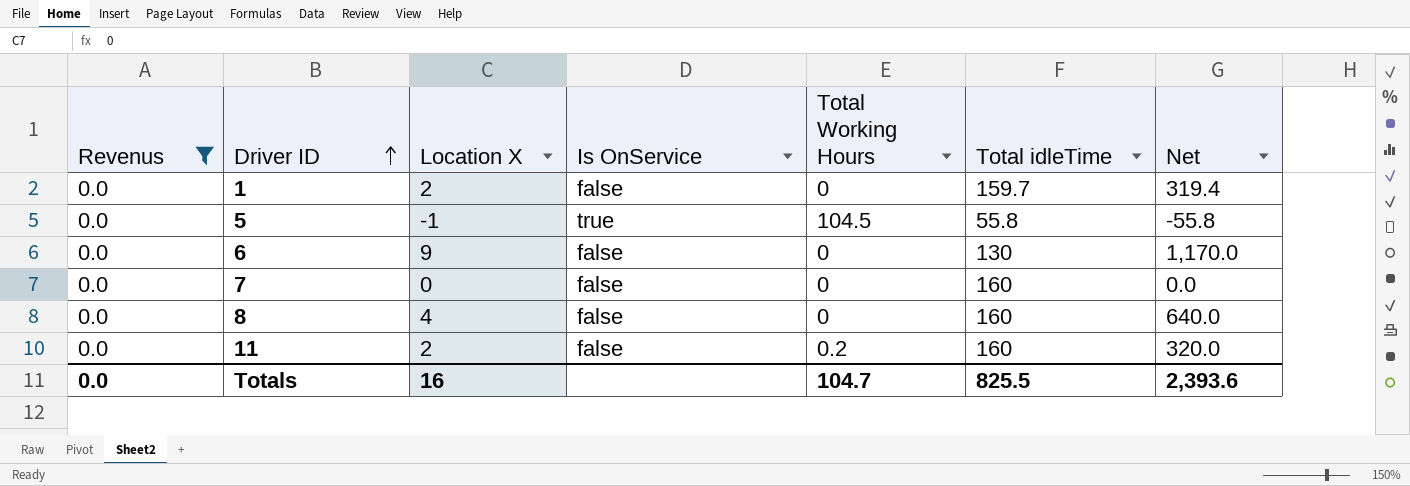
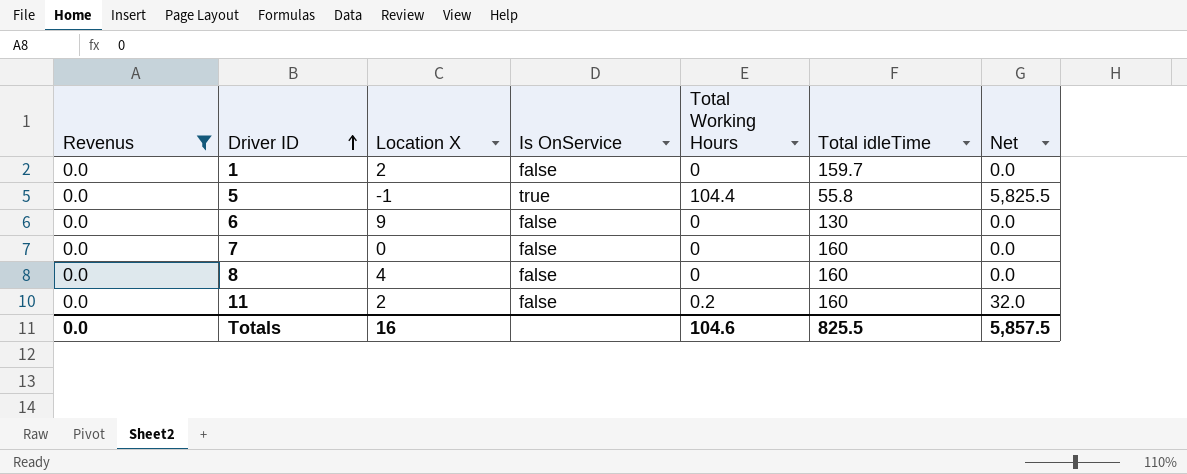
column Net | formula: [Location X] * [Total idleTime] -> [Total Working Hours] * [Total idleTime]
5 | Total Working Hours: 104.5 -> 104.4
Totals | Total Working Hours: 104.7 -> 104.6
Totals | Net: 2,393.6 -> 5,857.5

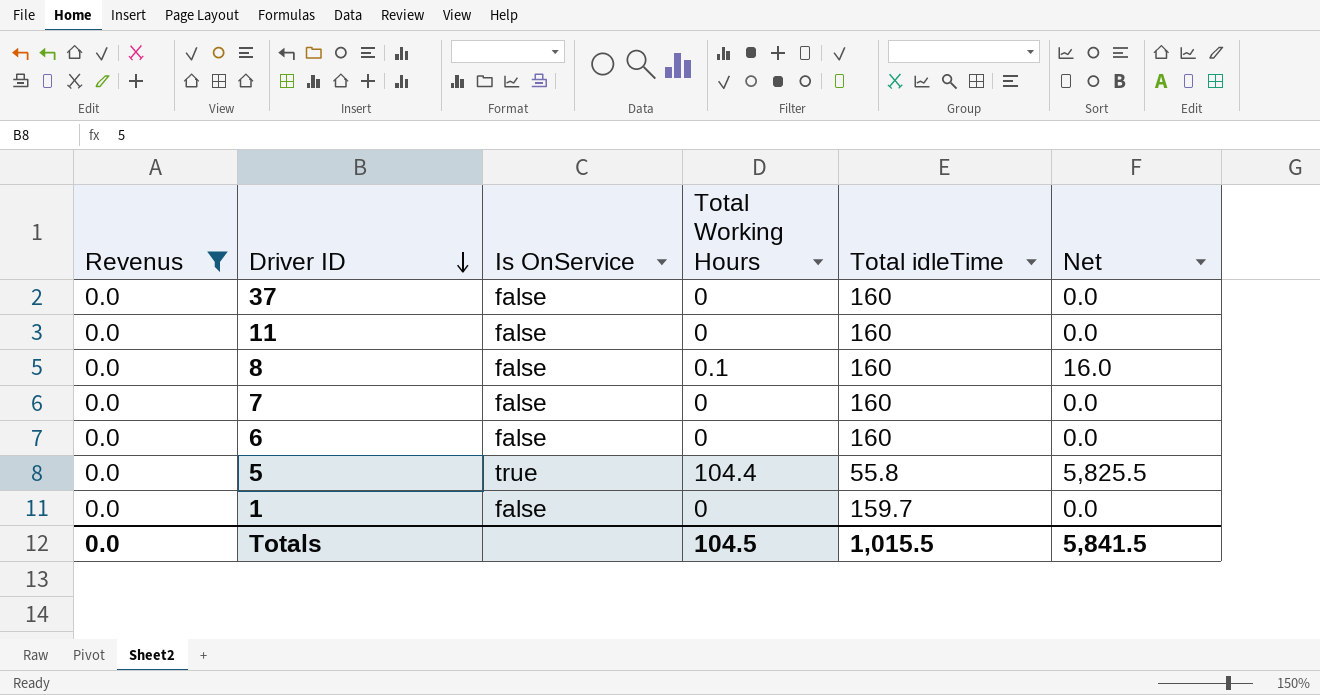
row order: Driver ID ascending -> Driver ID descending
column Location X | position: 3 -> none
row 37: none -> 0.0 | false | 0 | 160 | 0.0
11 | Total Working Hours: 0.2 -> 0
11 | Net: 32.0 -> 0.0
8 | Total Working Hours: 0 -> 0.1
8 | Net: 0.0 -> 16.0
6 | Total idleTime: 130 -> 160
Totals | Total Working Hours: 104.6 -> 104.5
Totals | Total idleTime: 825.5 -> 1,015.5
Totals | Net: 5,857.5 -> 5,841.5

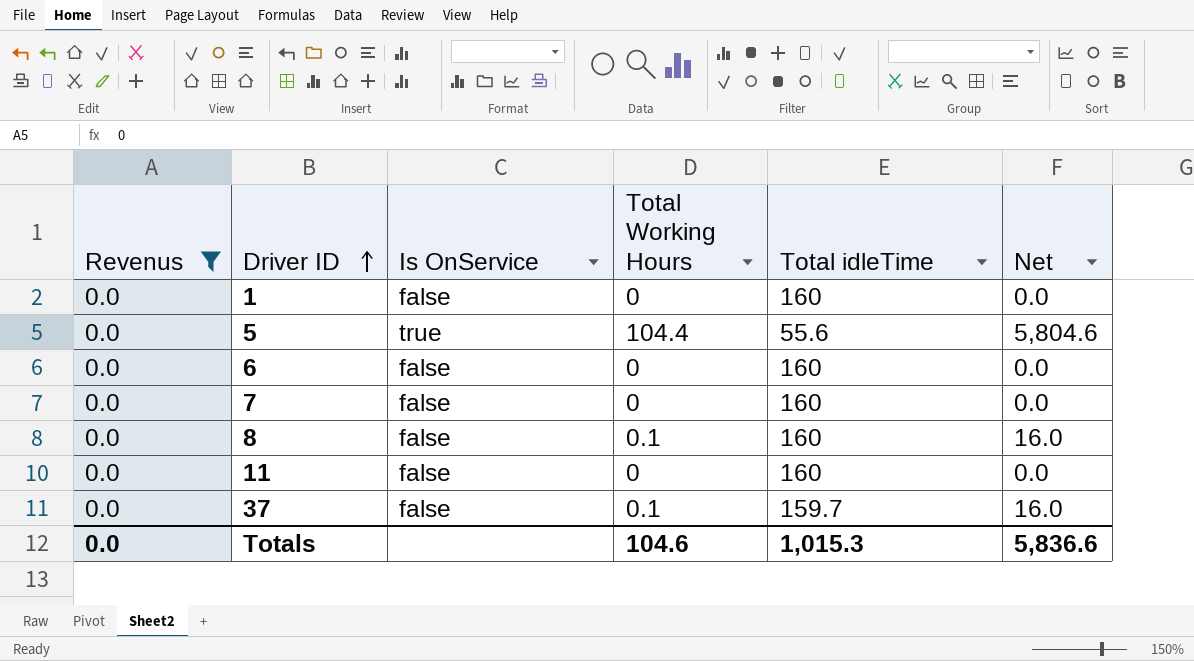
row order: Driver ID descending -> Driver ID ascending
1 | Total idleTime: 159.7 -> 160
5 | Total idleTime: 55.8 -> 55.6
5 | Net: 5,825.5 -> 5,804.6
37 | Total Working Hours: 0 -> 0.1
37 | Total idleTime: 160 -> 159.7
37 | Net: 0.0 -> 16.0
Totals | Total Working Hours: 104.5 -> 104.6
Totals | Total idleTime: 1,015.5 -> 1,015.3
Totals | Net: 5,841.5 -> 5,836.6

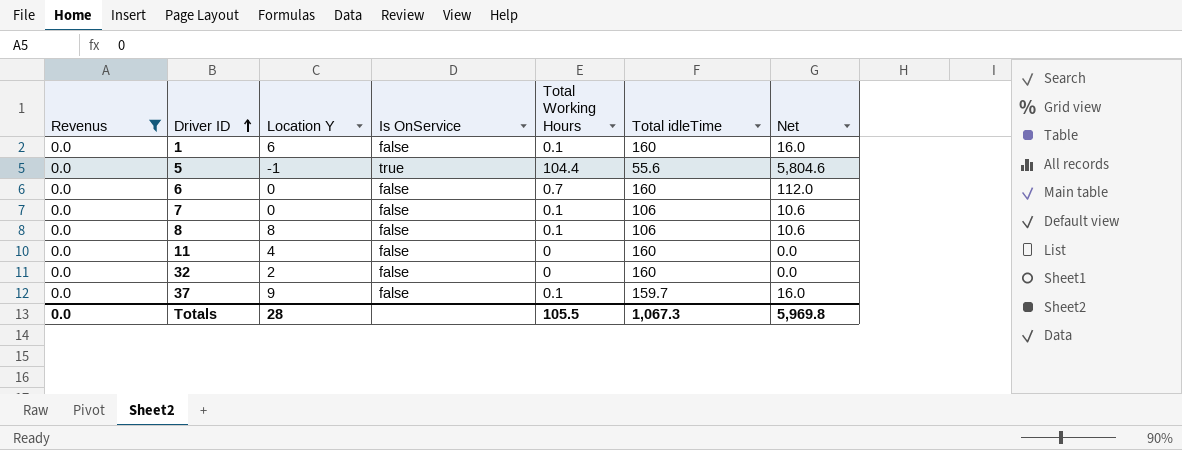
column Location Y | position: none -> 3
1 | Total Working Hours: 0 -> 0.1
1 | Net: 0.0 -> 16.0
6 | Total Working Hours: 0 -> 0.7
6 | Net: 0.0 -> 112.0
7 | Total Working Hours: 0 -> 0.1
7 | Total idleTime: 160 -> 106
7 | Net: 0.0 -> 10.6
8 | Total idleTime: 160 -> 106
8 | Net: 16.0 -> 10.6
row 32: none -> 0.0 | 2 | false | 0 | 160 | 0.0
Totals | Total Working Hours: 104.6 -> 105.5
Totals | Total idleTime: 1,015.3 -> 1,067.3
Totals | Net: 5,836.6 -> 5,969.8

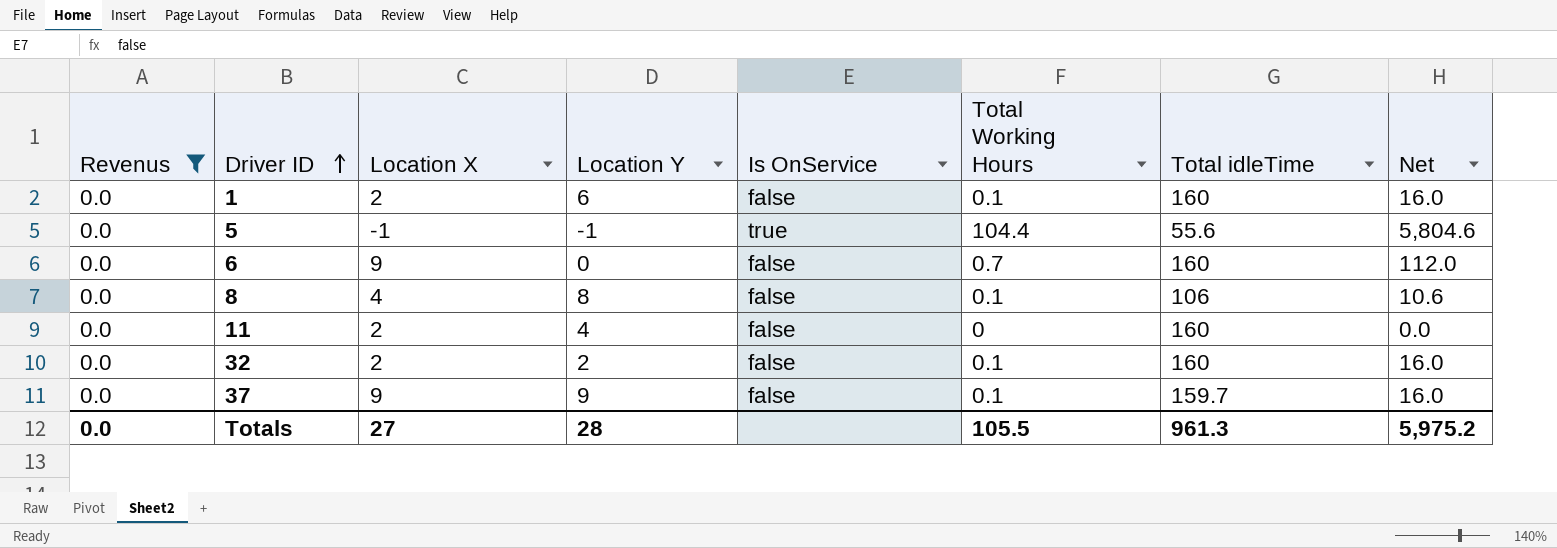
column Location X | position: none -> 3
row 7: 0.0 | 0 | false | 0.1 | 106 | 10.6 -> none
32 | Total Working Hours: 0 -> 0.1
32 | Net: 0.0 -> 16.0
Totals | Total idleTime: 1,067.3 -> 961.3
Totals | Net: 5,969.8 -> 5,975.2

